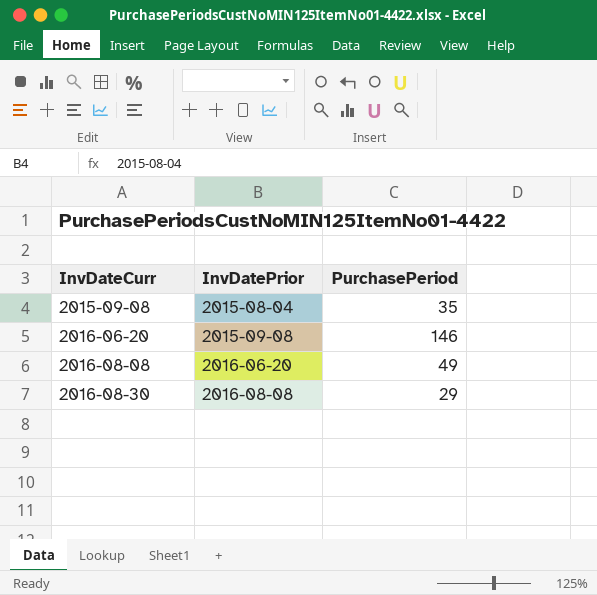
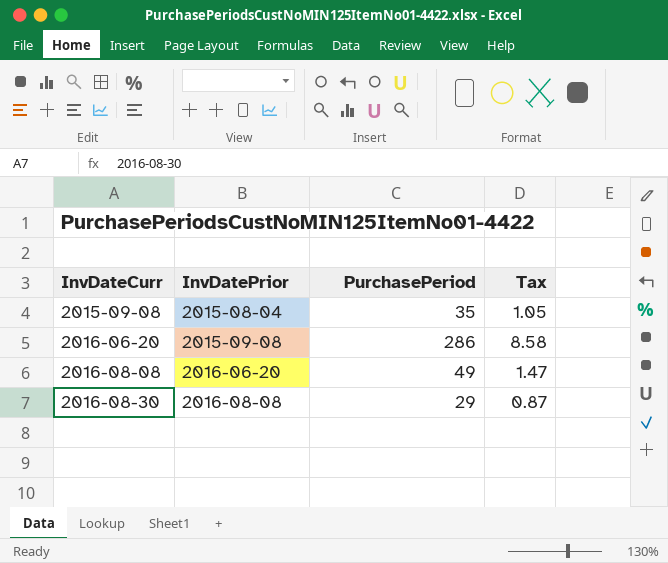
column Tax | formula: none -> [PurchasePeriod] * 0.03
2016-06-20 | PurchasePeriod: 146 -> 286

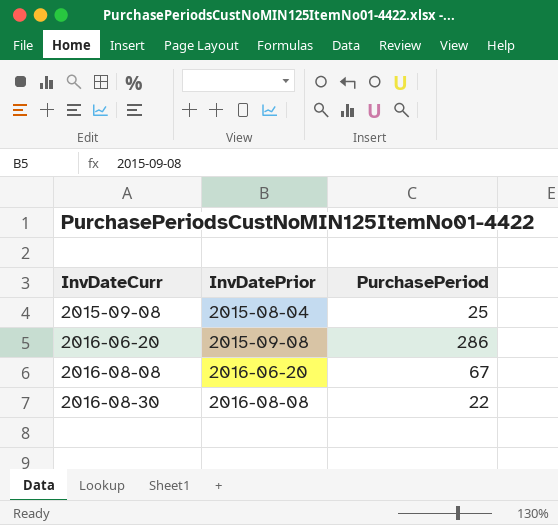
column Tax | formula: [PurchasePeriod] * 0.03 -> none
2015-09-08 | PurchasePeriod: 35 -> 25
2016-08-08 | PurchasePeriod: 49 -> 67
2016-08-30 | PurchasePeriod: 29 -> 22

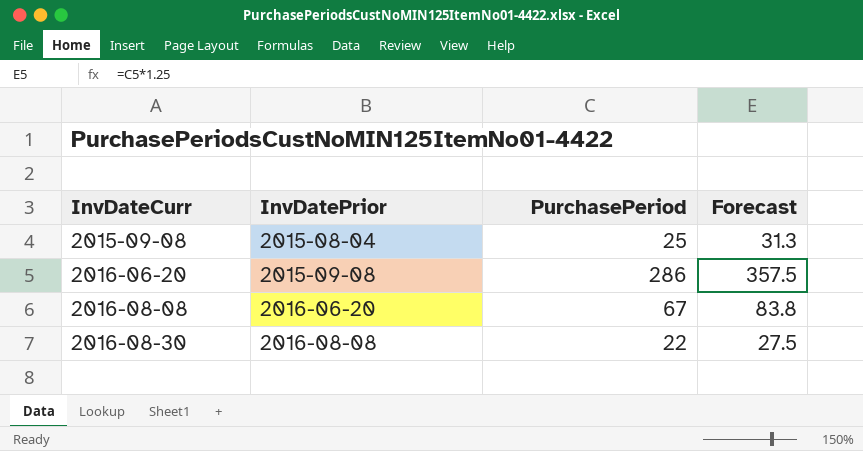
column Forecast | formula: none -> [PurchasePeriod] * 1.25

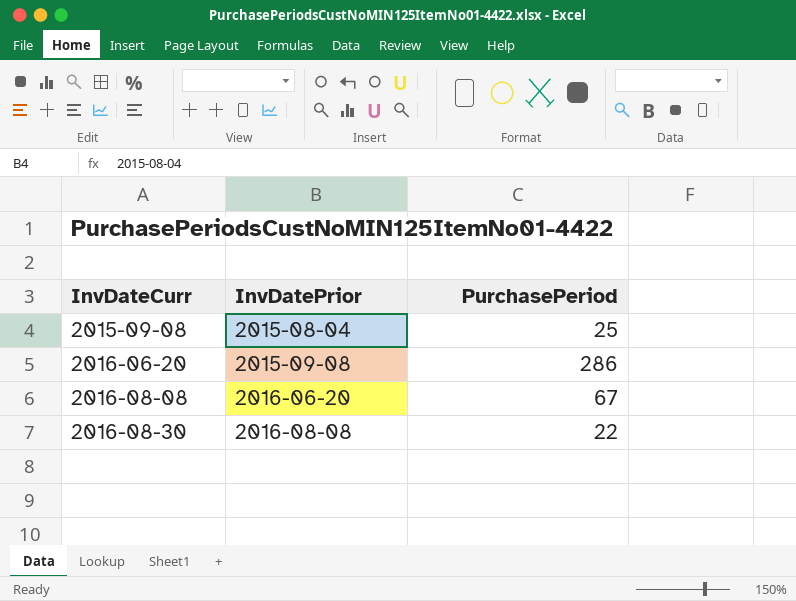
column Forecast | formula: [PurchasePeriod] * 1.25 -> none

